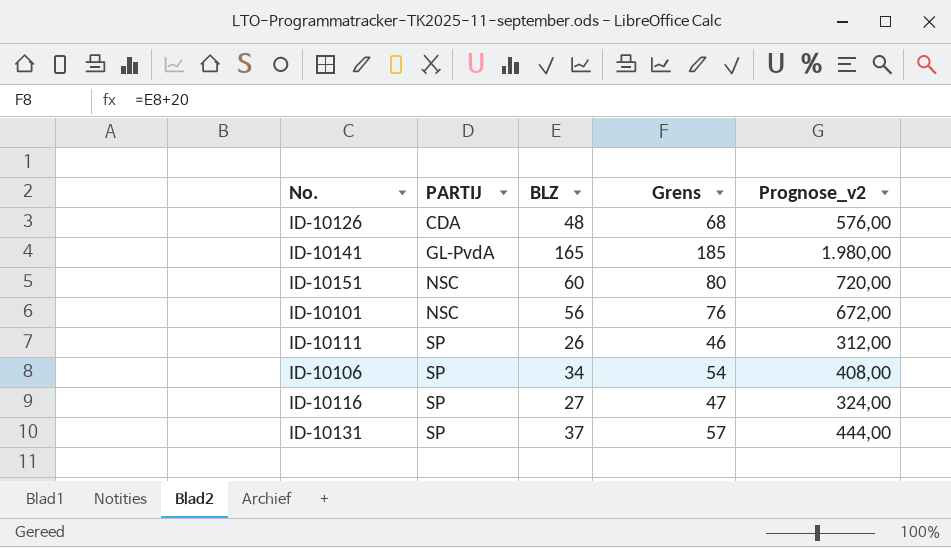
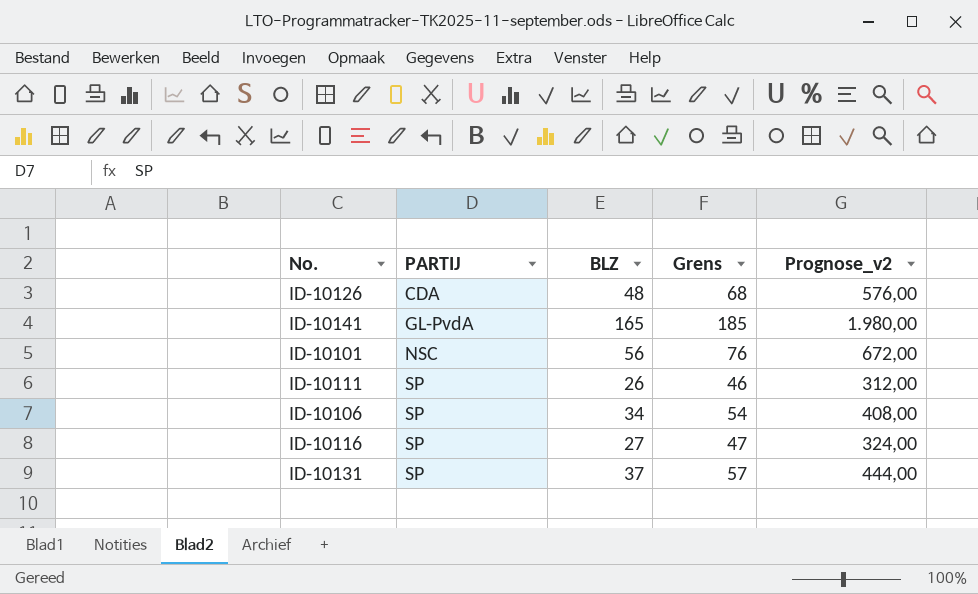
row ID-10151: NSC | 60 | 80 | 720,00 -> none

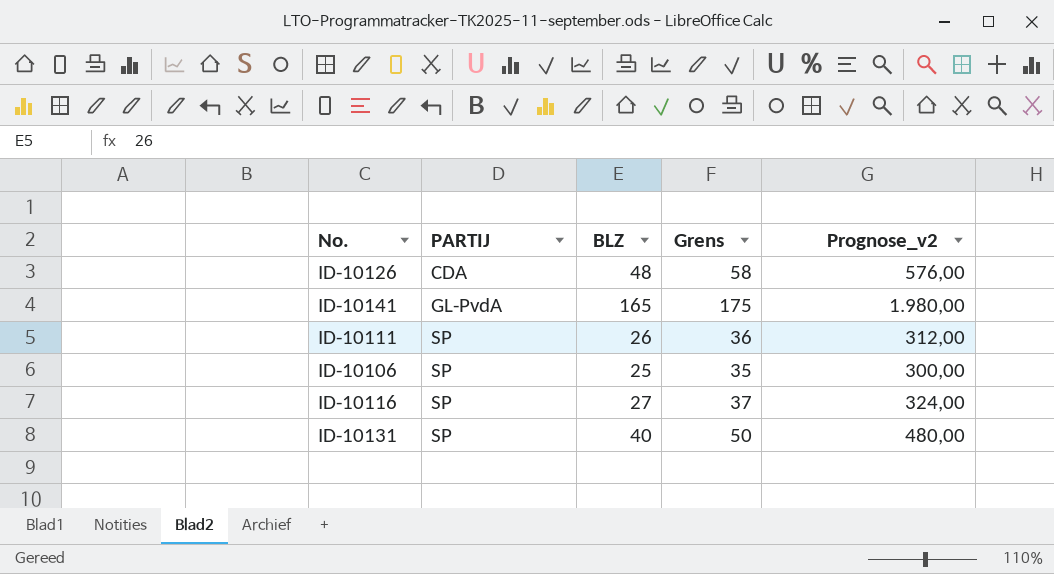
column Grens | formula: [BLZ] + 20 -> [BLZ] + 10
row ID-10101: NSC | 56 | 76 | 672,00 -> none
ID-10106 | BLZ: 34 -> 25
ID-10106 | Prognose_v2: 408,00 -> 300,00
ID-10131 | BLZ: 37 -> 40
ID-10131 | Prognose_v2: 444,00 -> 480,00

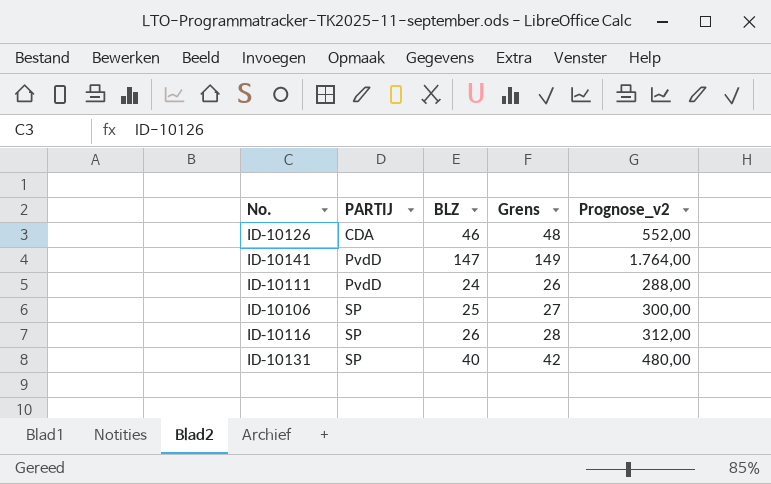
column Grens | formula: [BLZ] + 10 -> [BLZ] + 2
ID-10126 | BLZ: 48 -> 46
ID-10126 | Prognose_v2: 576,00 -> 552,00
ID-10141 | PARTIJ: GL-PvdA -> PvdD
ID-10141 | BLZ: 165 -> 147
ID-10141 | Prognose_v2: 1.980,00 -> 1.764,00
ID-10111 | PARTIJ: SP -> PvdD
ID-10111 | BLZ: 26 -> 24
ID-10111 | Prognose_v2: 312,00 -> 288,00
ID-10116 | BLZ: 27 -> 26
ID-10116 | Prognose_v2: 324,00 -> 312,00

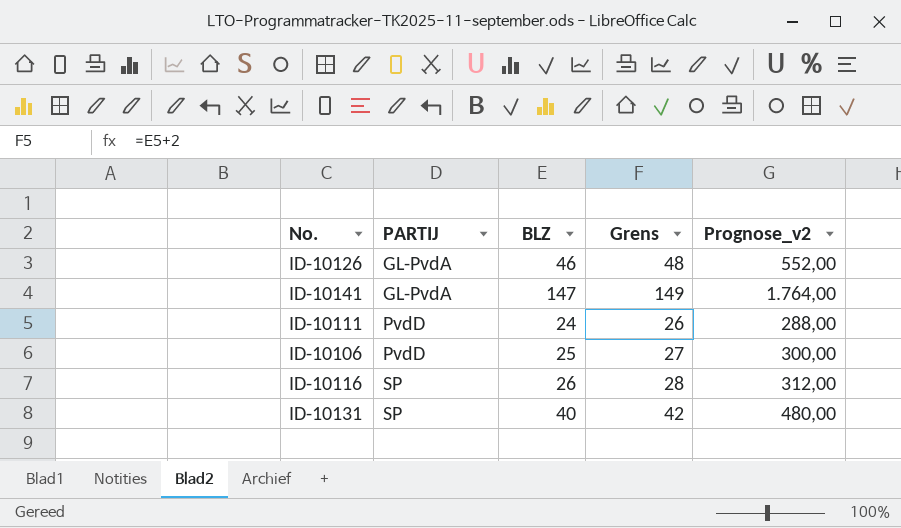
ID-10126 | PARTIJ: CDA -> GL-PvdA
ID-10141 | PARTIJ: PvdD -> GL-PvdA
ID-10106 | PARTIJ: SP -> PvdD

